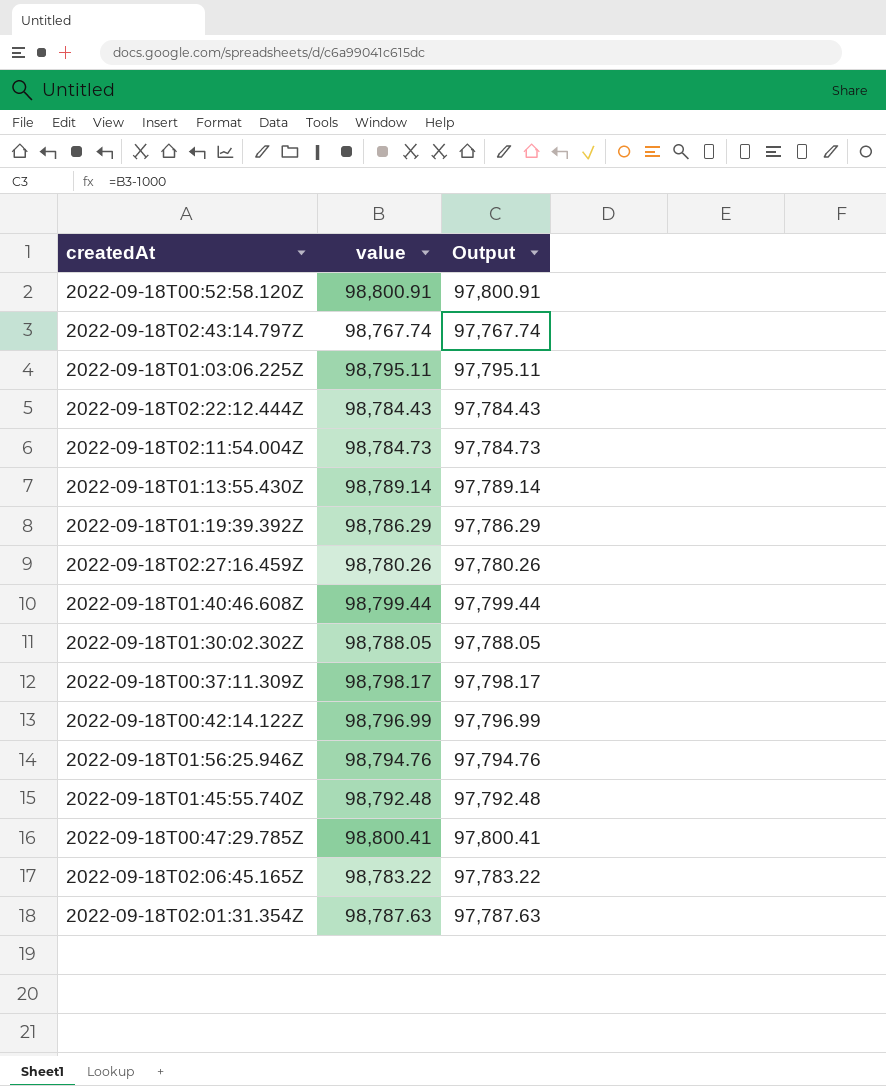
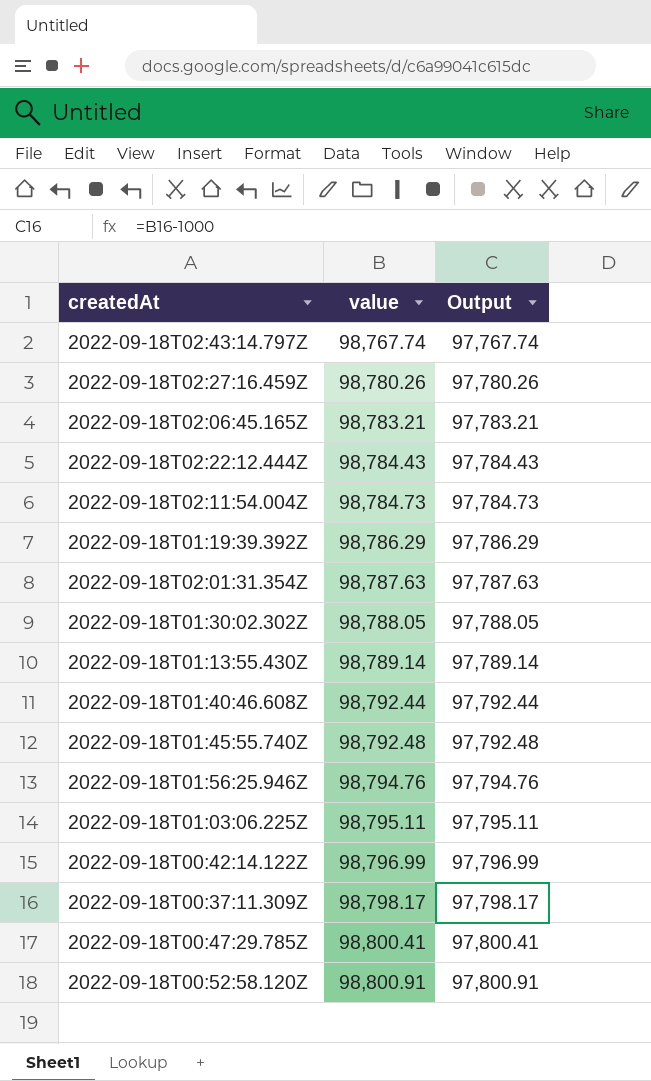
row order: none -> value ascending
2022-09-18T02:06:45.165Z | value: 98,783.22 -> 98,783.21
2022-09-18T02:06:45.165Z | Output: 97,783.22 -> 97,783.21
2022-09-18T01:40:46.608Z | value: 98,799.44 -> 98,792.44
2022-09-18T01:40:46.608Z | Output: 97,799.44 -> 97,792.44

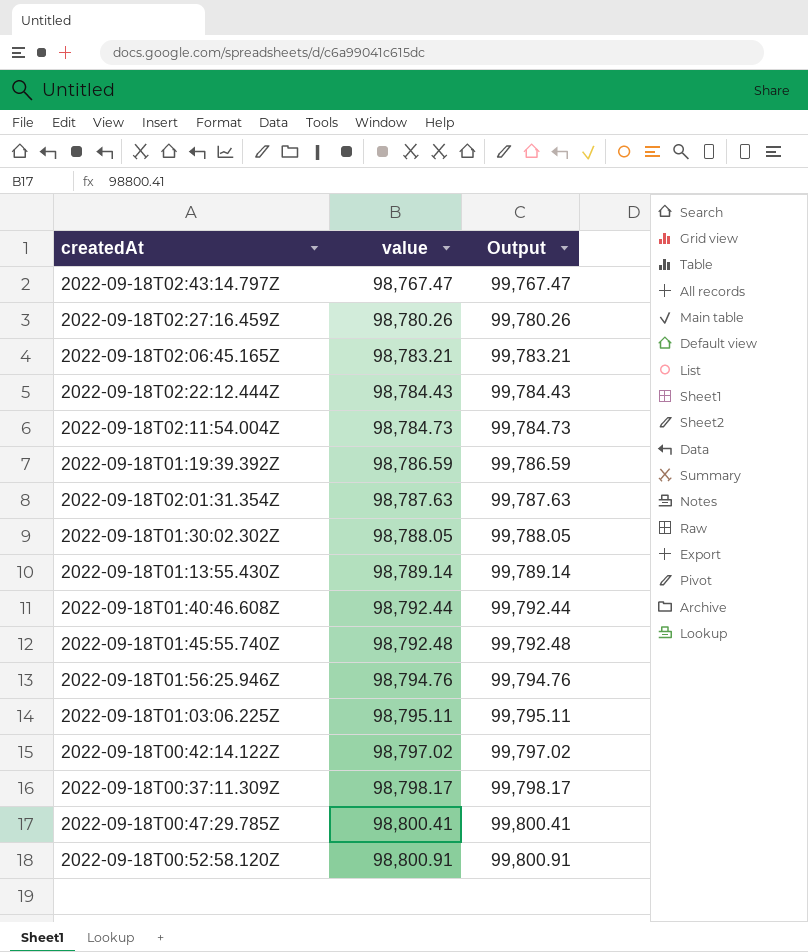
column Output | formula: [value] - 1000 -> [value] + 1000
2022-09-18T02:43:14.797Z | value: 98,767.74 -> 98,767.47
2022-09-18T01:19:39.392Z | value: 98,786.29 -> 98,786.59
2022-09-18T00:42:14.122Z | value: 98,796.99 -> 98,797.02

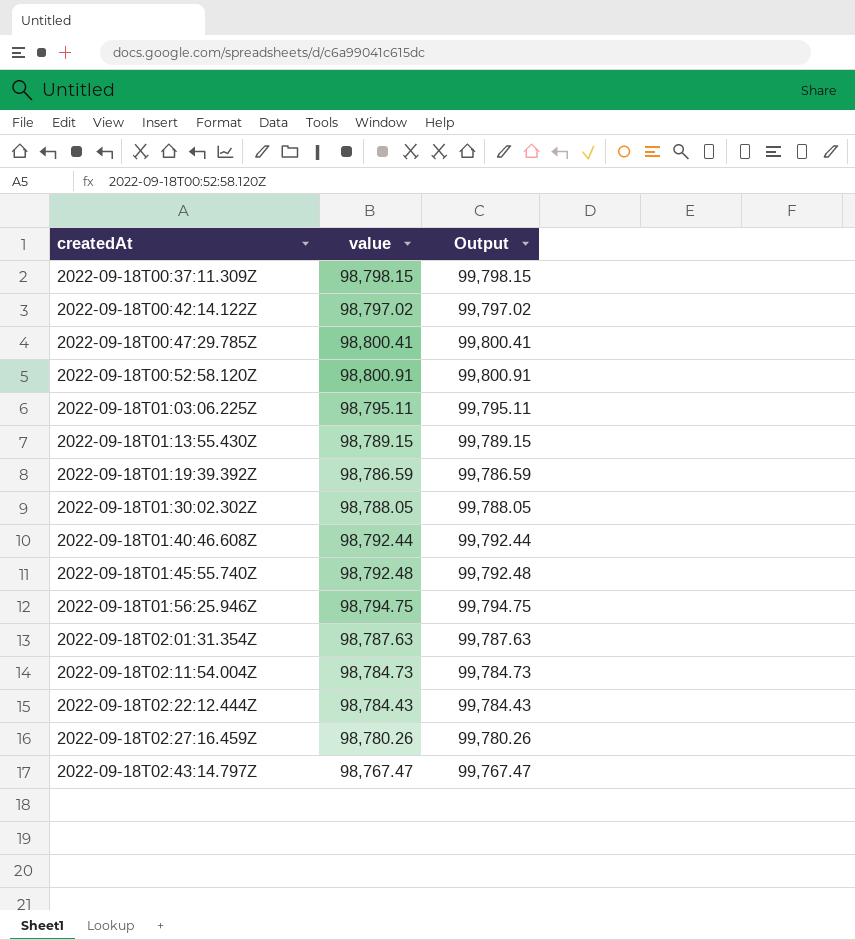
row order: value ascending -> createdAt ascending
row 2022-09-18T02:06:45.165Z: 98,783.21 | 99,783.21 -> none
2022-09-18T00:37:11.309Z | value: 98,798.17 -> 98,798.15
2022-09-18T00:37:11.309Z | Output: 99,798.17 -> 99,798.15
2022-09-18T01:13:55.430Z | value: 98,789.14 -> 98,789.15
2022-09-18T01:13:55.430Z | Output: 99,789.14 -> 99,789.15
2022-09-18T01:56:25.946Z | value: 98,794.76 -> 98,794.75
2022-09-18T01:56:25.946Z | Output: 99,794.76 -> 99,794.75

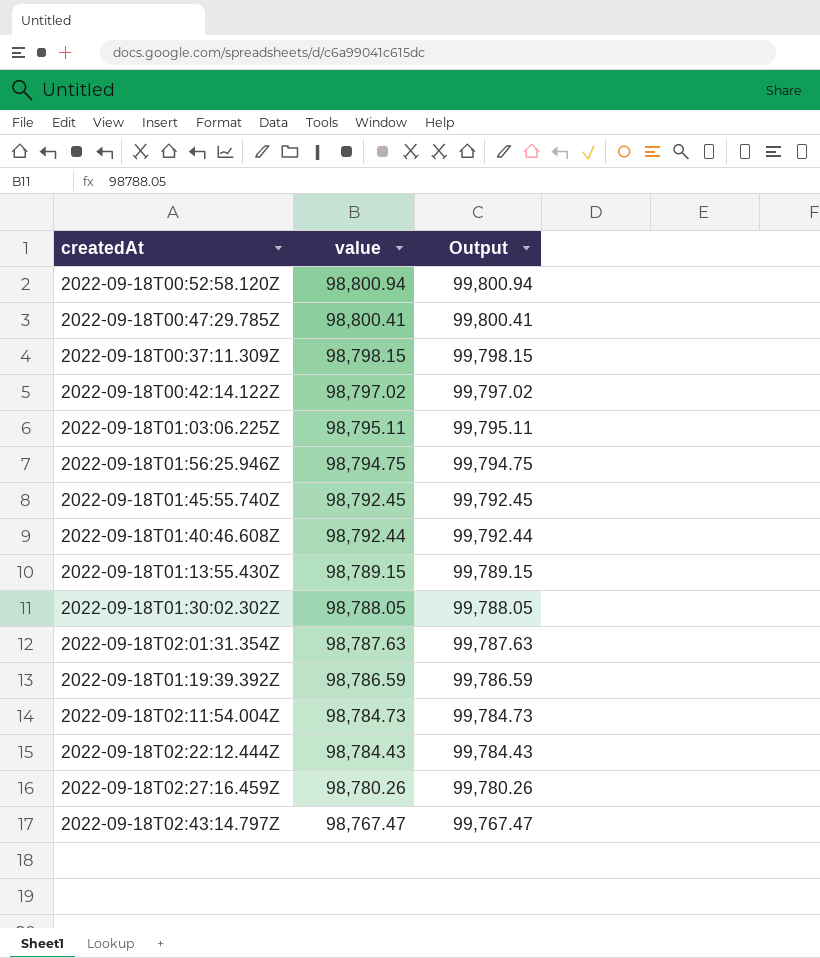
row order: createdAt ascending -> value descending
2022-09-18T00:52:58.120Z | value: 98,800.91 -> 98,800.94
2022-09-18T00:52:58.120Z | Output: 99,800.91 -> 99,800.94
2022-09-18T01:45:55.740Z | value: 98,792.48 -> 98,792.45
2022-09-18T01:45:55.740Z | Output: 99,792.48 -> 99,792.45

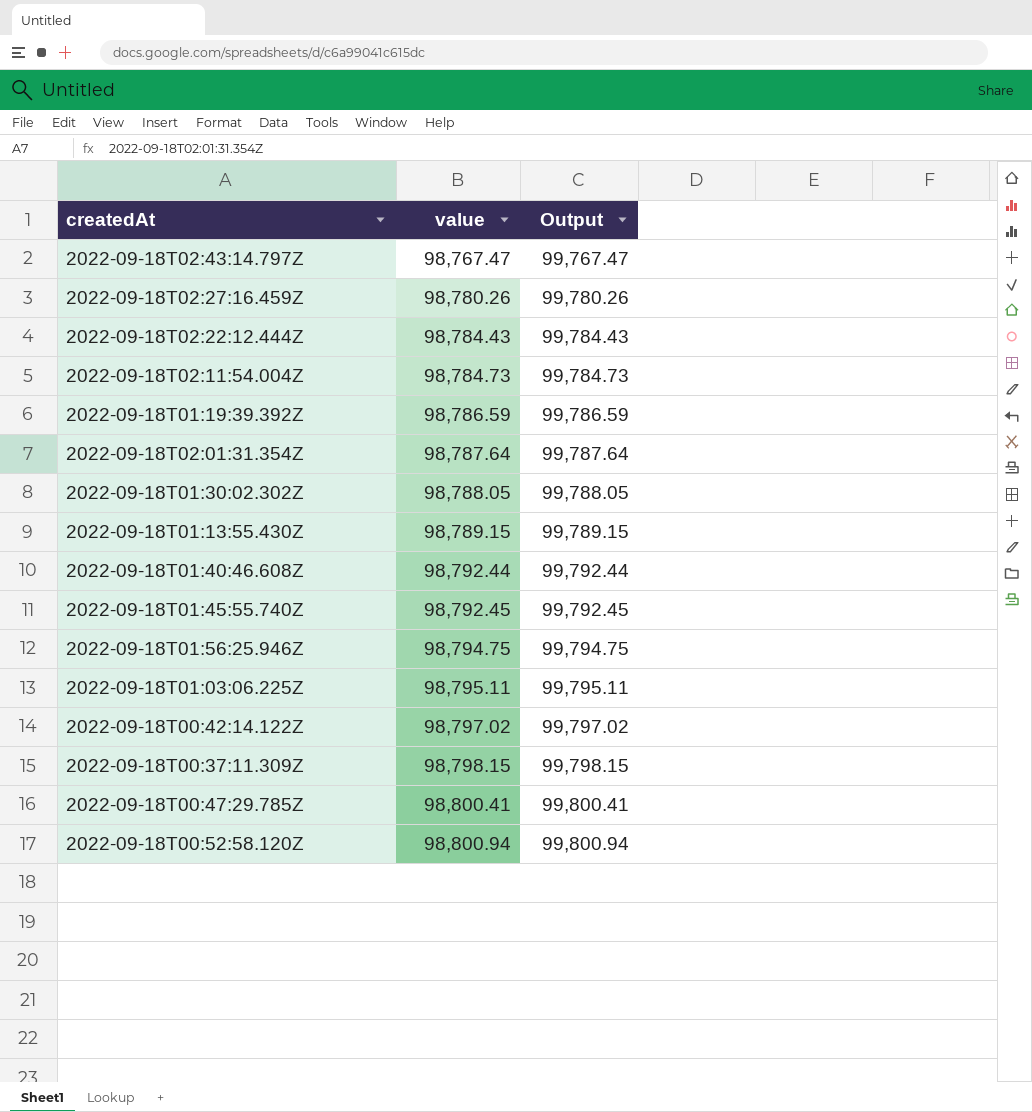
row order: value descending -> value ascending
2022-09-18T02:01:31.354Z | value: 98,787.63 -> 98,787.64
2022-09-18T02:01:31.354Z | Output: 99,787.63 -> 99,787.64

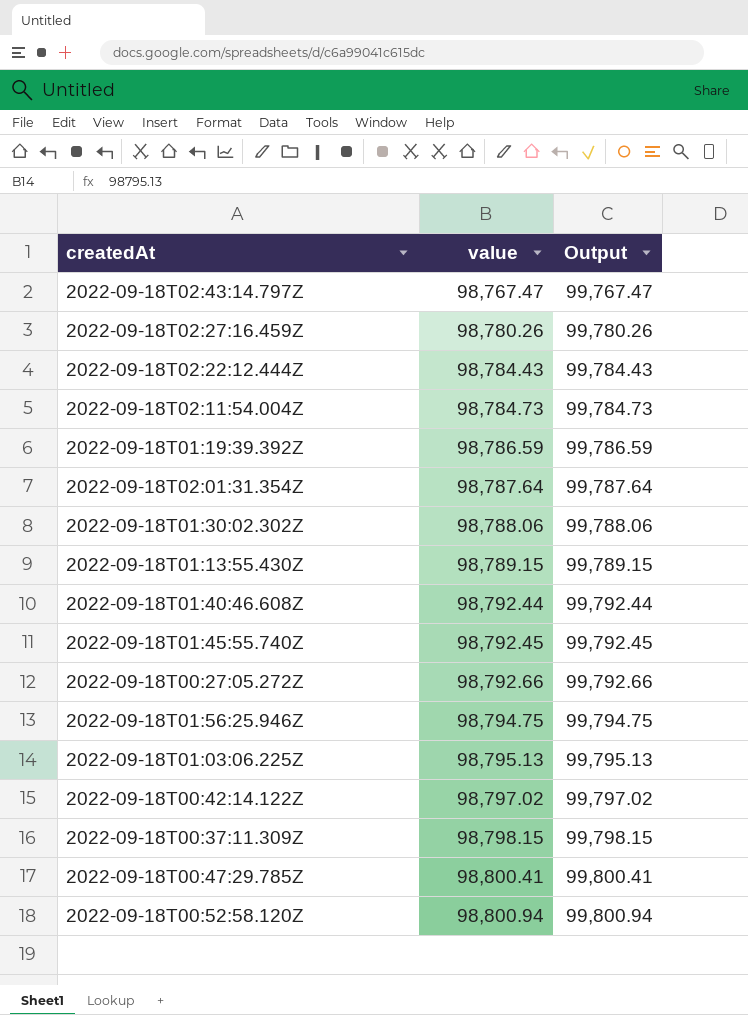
2022-09-18T01:30:02.302Z | value: 98,788.05 -> 98,788.06
2022-09-18T01:30:02.302Z | Output: 99,788.05 -> 99,788.06
row 2022-09-18T00:27:05.272Z: none -> 98,792.66 | 99,792.66
2022-09-18T01:03:06.225Z | value: 98,795.11 -> 98,795.13
2022-09-18T01:03:06.225Z | Output: 99,795.11 -> 99,795.13

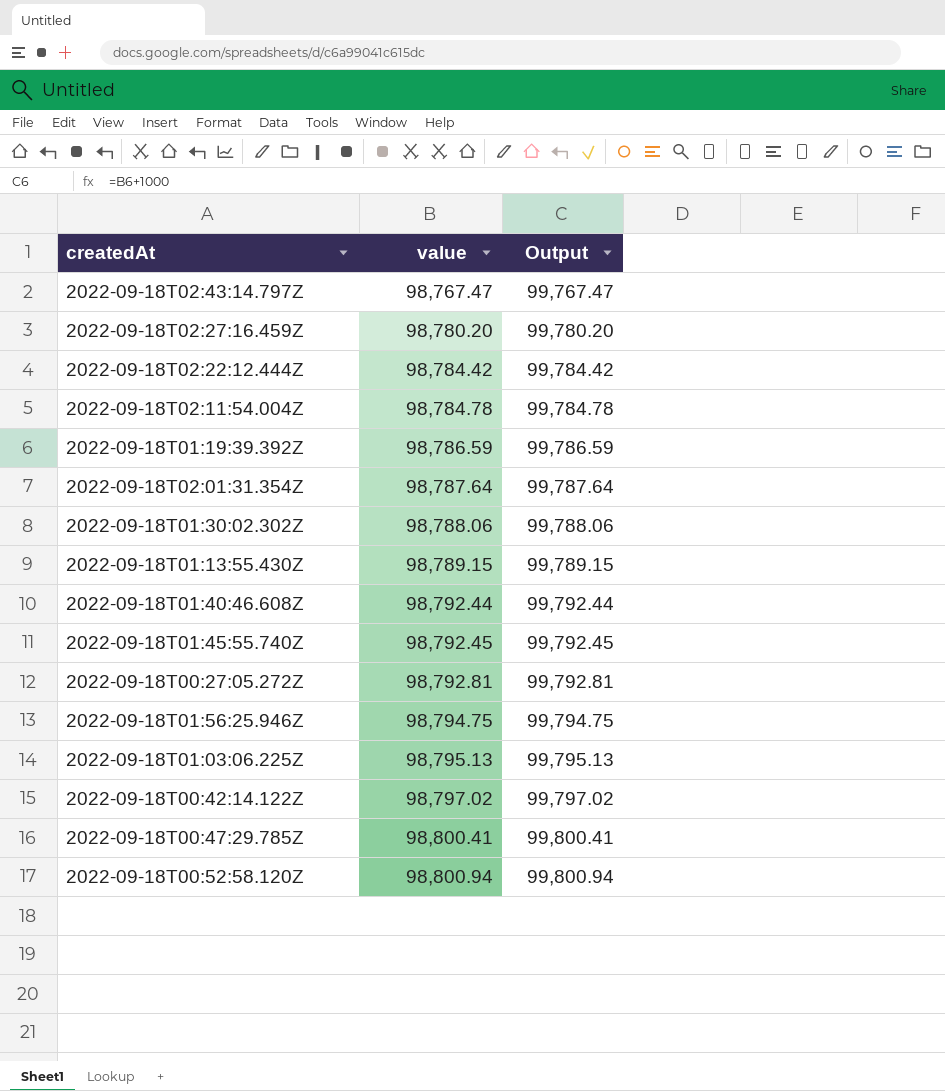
row 2022-09-18T00:37:11.309Z: 98,798.15 | 99,798.15 -> none
2022-09-18T02:27:16.459Z | value: 98,780.26 -> 98,780.20
2022-09-18T02:27:16.459Z | Output: 99,780.26 -> 99,780.20
2022-09-18T02:22:12.444Z | value: 98,784.43 -> 98,784.42
2022-09-18T02:22:12.444Z | Output: 99,784.43 -> 99,784.42
2022-09-18T02:11:54.004Z | value: 98,784.73 -> 98,784.78
2022-09-18T02:11:54.004Z | Output: 99,784.73 -> 99,784.78
2022-09-18T00:27:05.272Z | value: 98,792.66 -> 98,792.81
2022-09-18T00:27:05.272Z | Output: 99,792.66 -> 99,792.81

